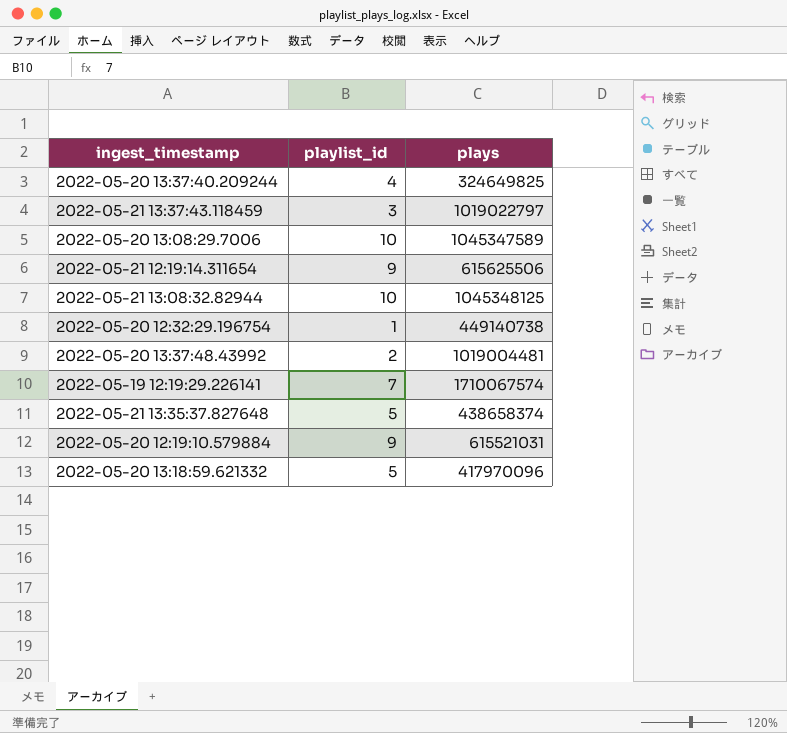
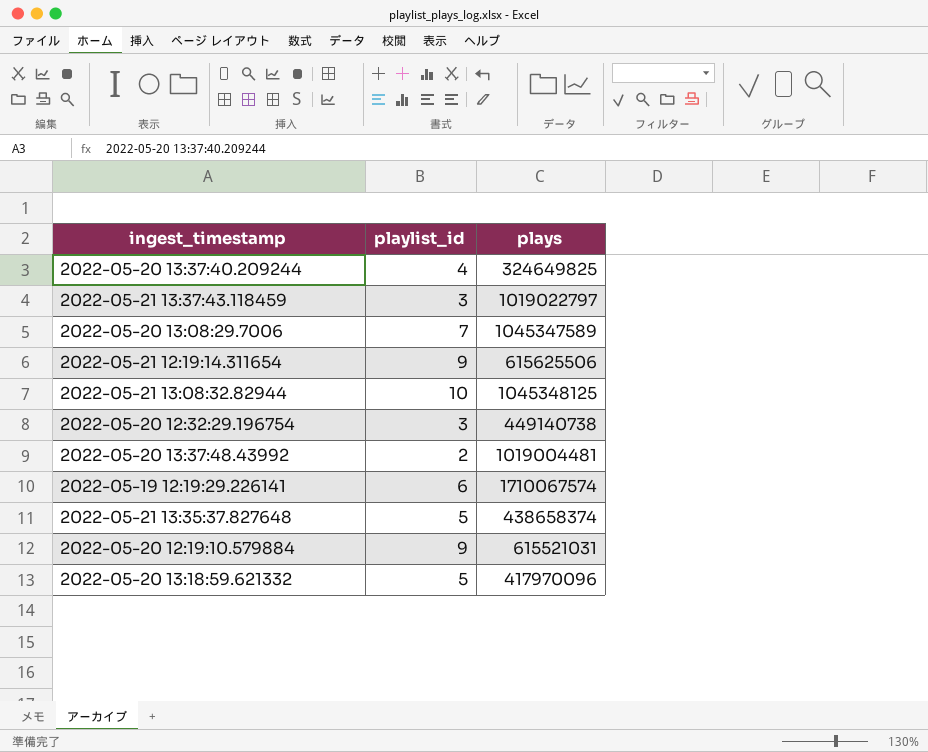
2022-05-20 13:08:29.7006 | playlist_id: 10 -> 7
2022-05-20 12:32:29.196754 | playlist_id: 1 -> 3
2022-05-19 12:19:29.226141 | playlist_id: 7 -> 6

